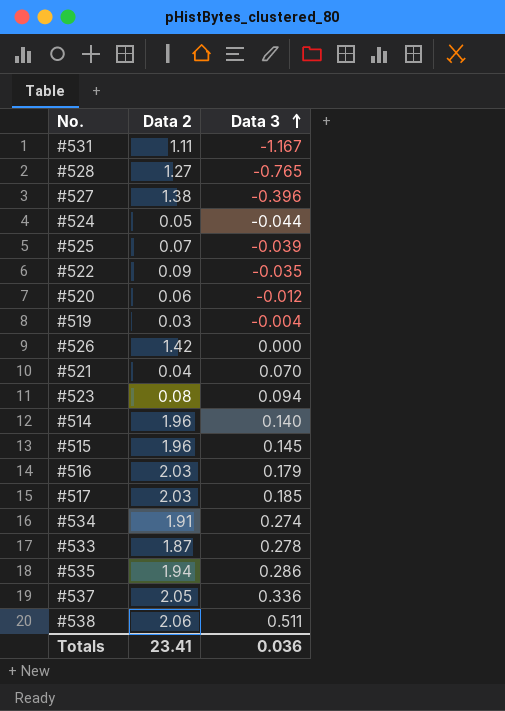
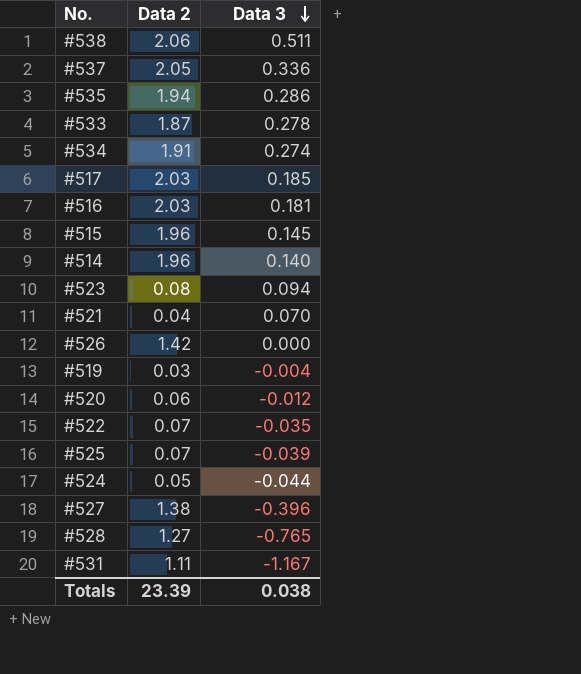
row order: Data 3 ascending -> Data 3 descending
#516 | Data 3: 0.179 -> 0.181
#522 | Data 2: 0.09 -> 0.07
Totals | Data 2: 23.41 -> 23.39
Totals | Data 3: 0.036 -> 0.038

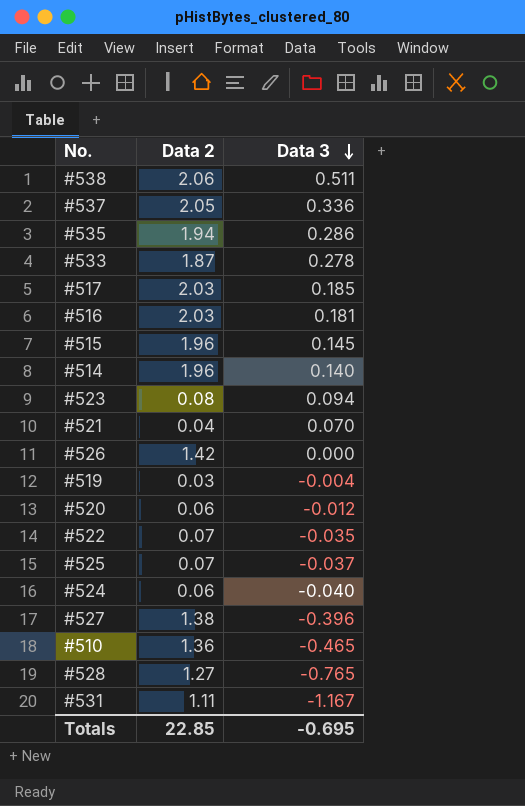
row #534: 1.91 | 0.274 -> none
#525 | Data 3: -0.039 -> -0.037
#524 | Data 2: 0.05 -> 0.06
#524 | Data 3: -0.044 -> -0.040
row #510: none -> 1.36 | -0.465
Totals | Data 2: 23.39 -> 22.85
Totals | Data 3: 0.038 -> -0.695

